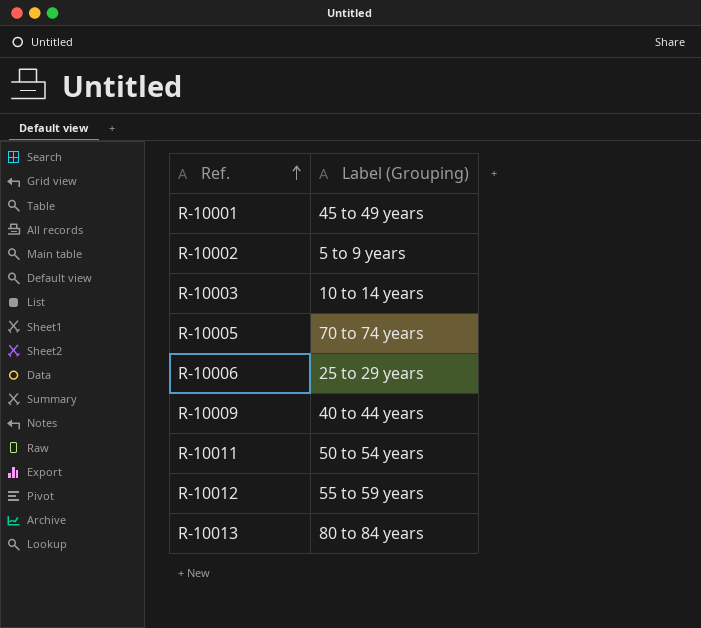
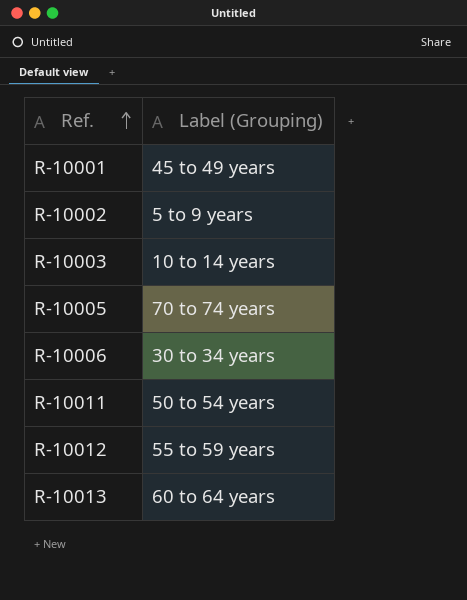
row R-10009: 40 to 44 years -> none
R-10006 | Label (Grouping): 25 to 29 years -> 30 to 34 years
R-10013 | Label (Grouping): 80 to 84 years -> 60 to 64 years

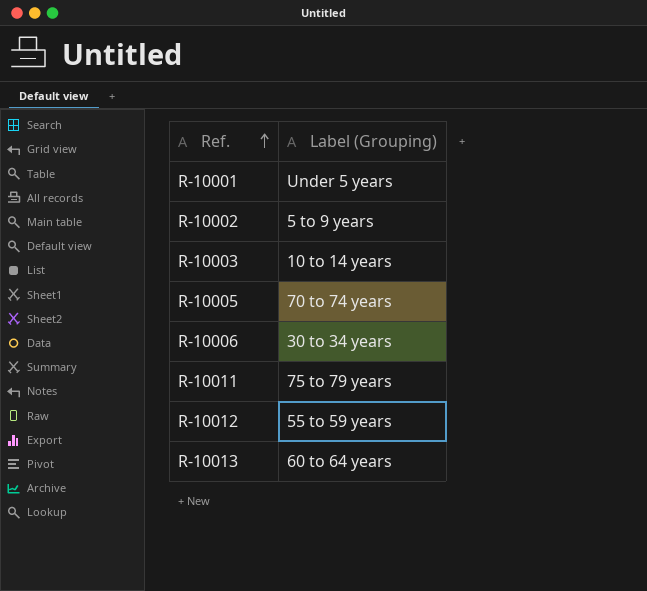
R-10001 | Label (Grouping): 45 to 49 years -> Under 5 years
R-10011 | Label (Grouping): 50 to 54 years -> 75 to 79 years

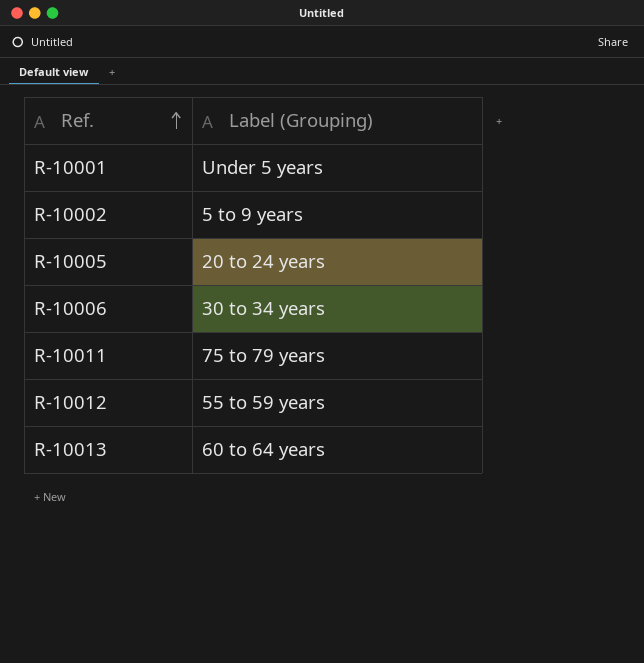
row R-10003: 10 to 14 years -> none
R-10005 | Label (Grouping): 70 to 74 years -> 20 to 24 years

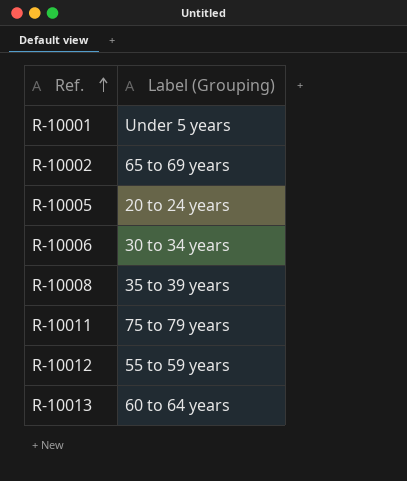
R-10002 | Label (Grouping): 5 to 9 years -> 65 to 69 years
row R-10008: none -> 35 to 39 years

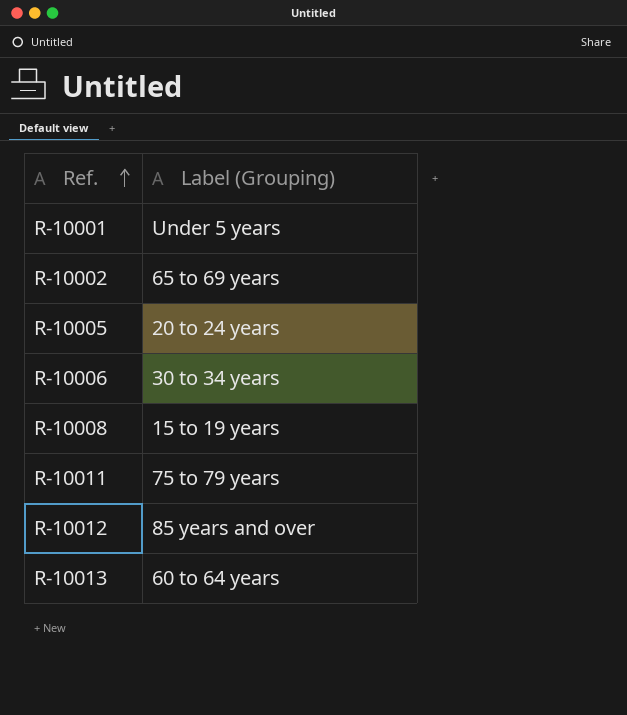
R-10008 | Label (Grouping): 35 to 39 years -> 15 to 19 years
R-10012 | Label (Grouping): 55 to 59 years -> 85 years and over

